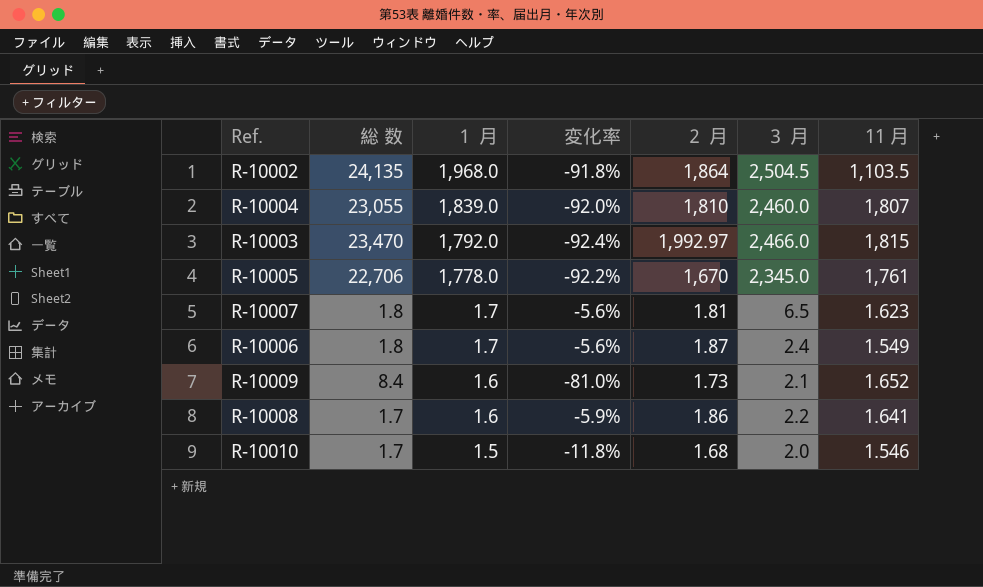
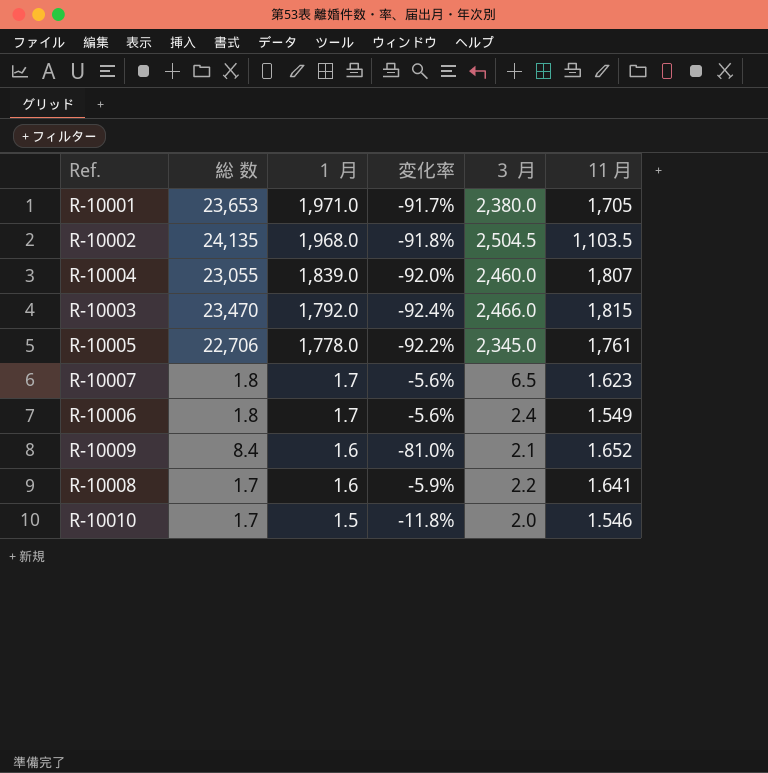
column ２ 月 | position: 5 -> none
row R-10001: none -> 23,653 | 1,971.0 | -91.7% | 2,380.0 | 1,705

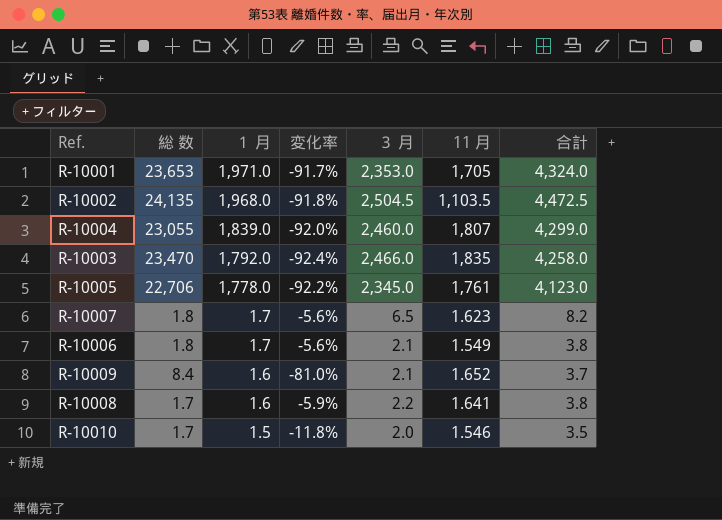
column 合計 | formula: none -> [１ 月] + [３ 月]
R-10001 | ３ 月: 2,380.0 -> 2,353.0
R-10003 | 11 月: 1,815 -> 1,835
R-10006 | ３ 月: 2.4 -> 2.1

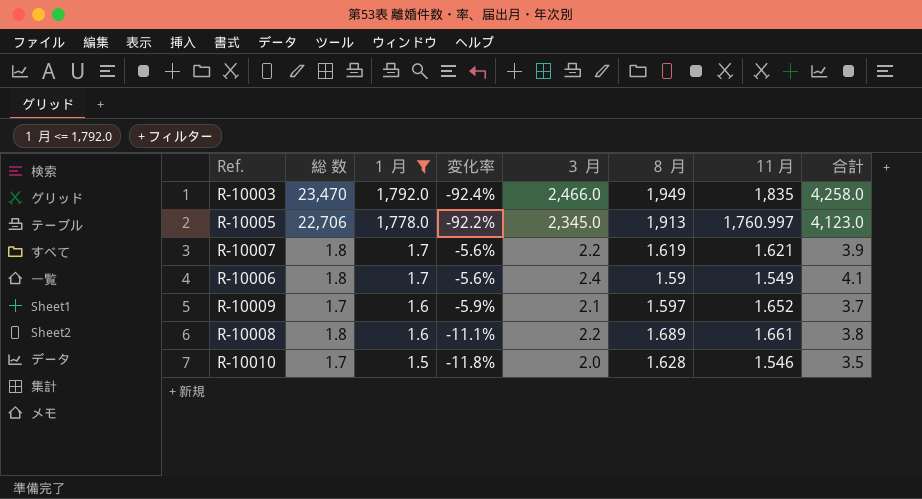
filter: none -> １ 月 <= 1,792.0
column ８ 月 | position: none -> 6
R-10005 | 11 月: 1,761 -> 1,760.997
R-10007 | ３ 月: 6.5 -> 2.2
R-10007 | 11 月: 1.623 -> 1.621
R-10007 | 合計: 8.2 -> 3.9
R-10006 | ３ 月: 2.1 -> 2.4
R-10006 | 合計: 3.8 -> 4.1
R-10009 | 総 数: 8.4 -> 1.7
R-10009 | 変化率: -81.0% -> -5.9%
R-10008 | 総 数: 1.7 -> 1.8
R-10008 | 変化率: -5.9% -> -11.1%
R-10008 | 11 月: 1.641 -> 1.661

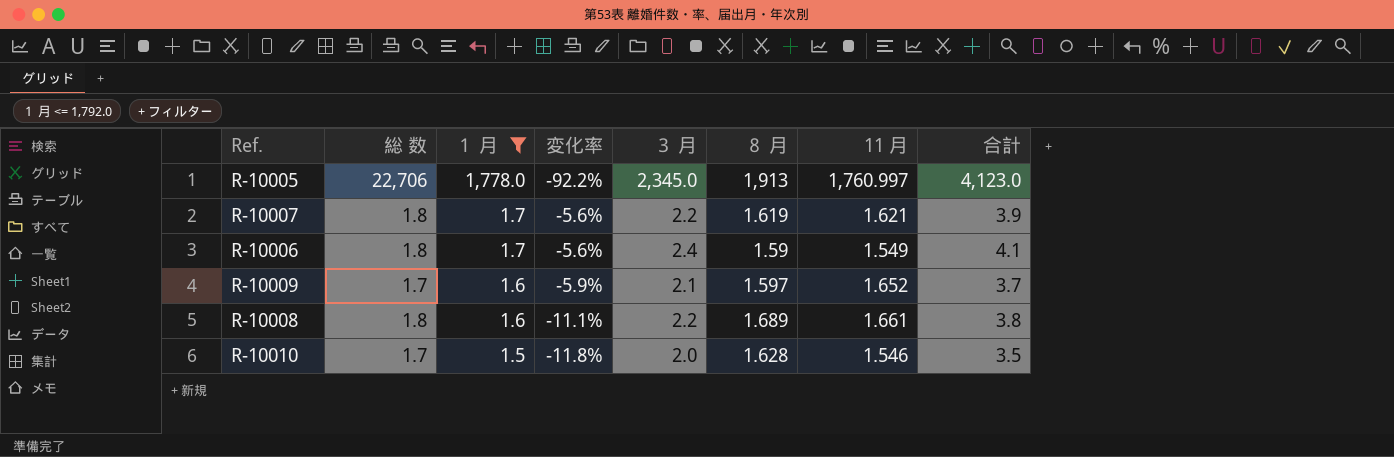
row R-10003: 23,470 | 1,792.0 | -92.4% | 2,466.0 | 1,949 | 1,835 | 4,258.0 -> none

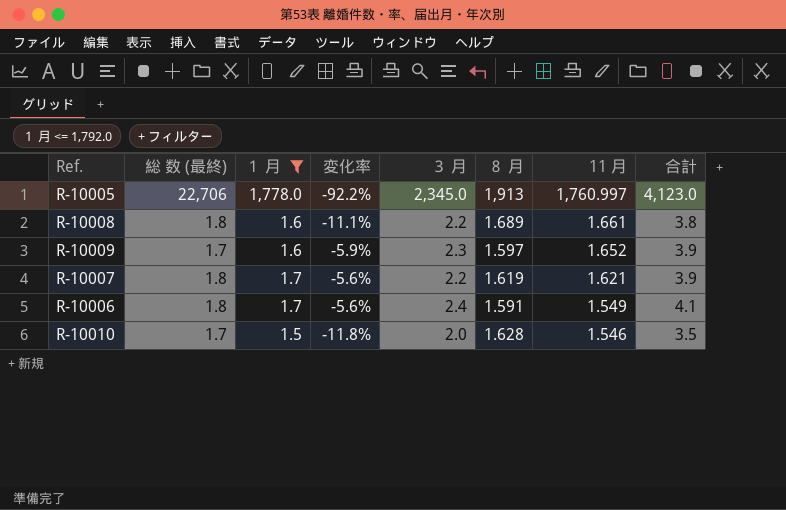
row order: １ 月 descending -> 11 月 descending
column name: 総 数 -> 総 数 (最終)
R-10009 | ３ 月: 2.1 -> 2.3
R-10009 | 合計: 3.7 -> 3.9
R-10006 | ８ 月: 1.59 -> 1.591

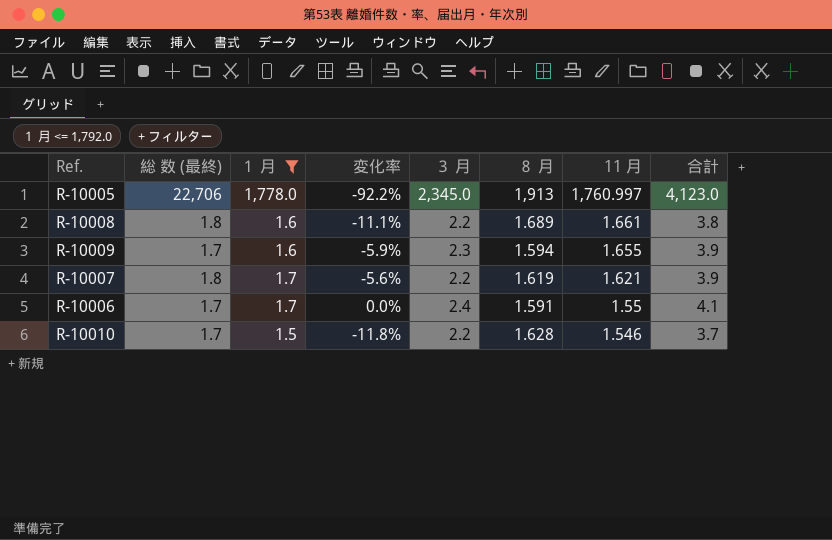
R-10009 | ８ 月: 1.597 -> 1.594
R-10009 | 11 月: 1.652 -> 1.655
R-10006 | 総 数 (最終): 1.8 -> 1.7
R-10006 | 変化率: -5.6% -> 0.0%
R-10006 | 11 月: 1.549 -> 1.55
R-10010 | ３ 月: 2.0 -> 2.2
R-10010 | 合計: 3.5 -> 3.7

